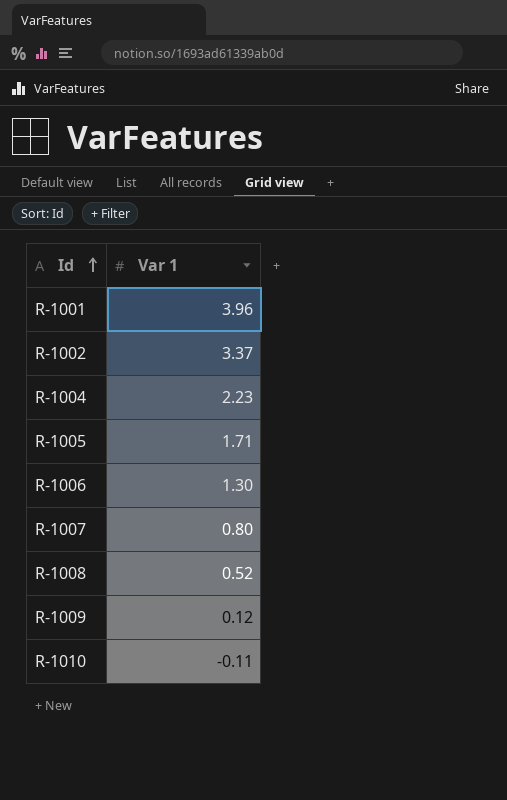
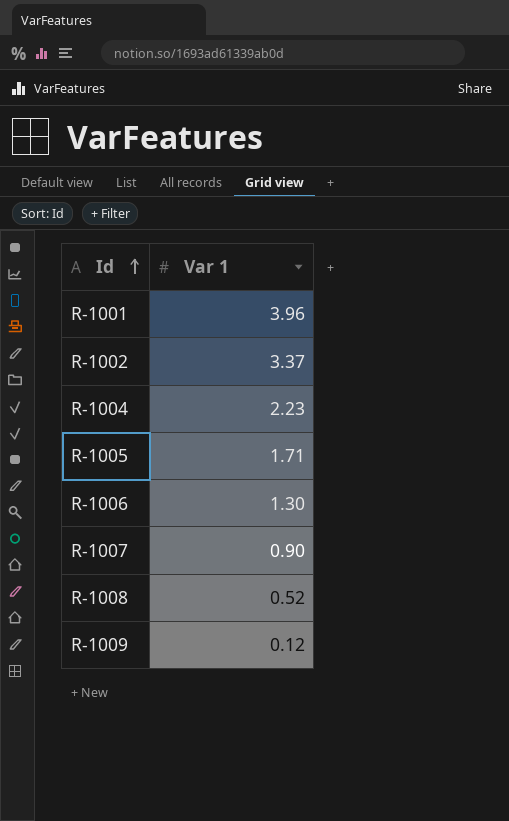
row R-1010: -0.11 -> none
R-1007 | Var 1: 0.80 -> 0.90

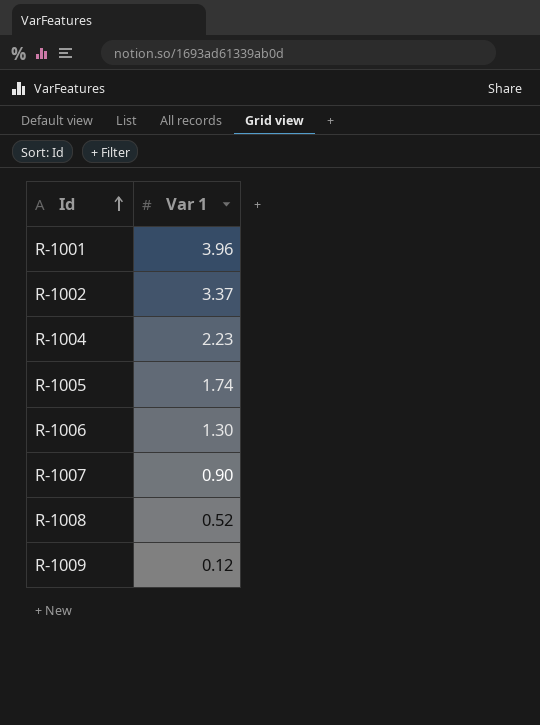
R-1005 | Var 1: 1.71 -> 1.74

